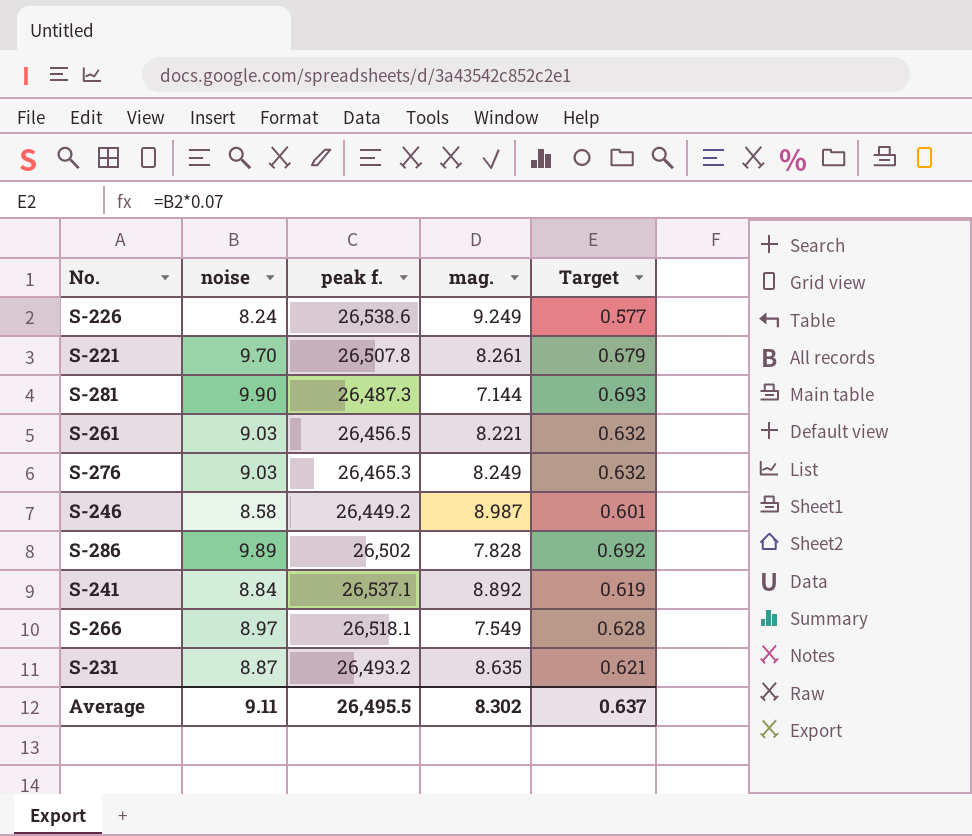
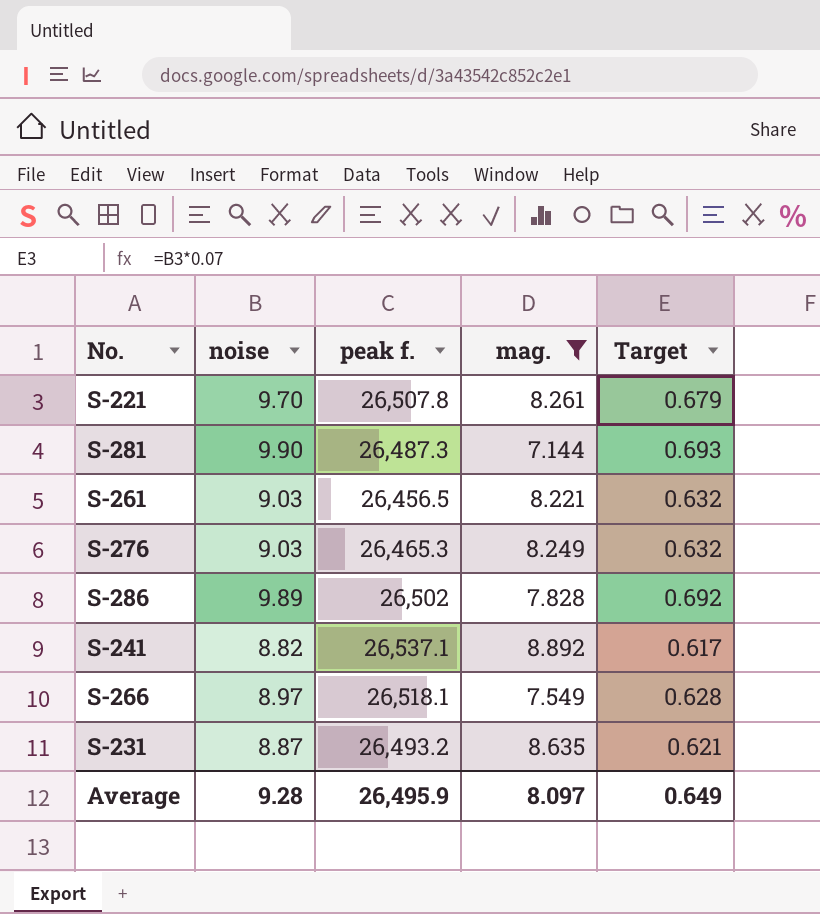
filter: none -> mag. <= 8.892
S-241 | noise: 8.84 -> 8.82
S-241 | Target: 0.619 -> 0.617
Average | noise: 9.11 -> 9.28
Average | peak f.: 26,495.5 -> 26,495.9
Average | mag.: 8.302 -> 8.097
Average | Target: 0.637 -> 0.649

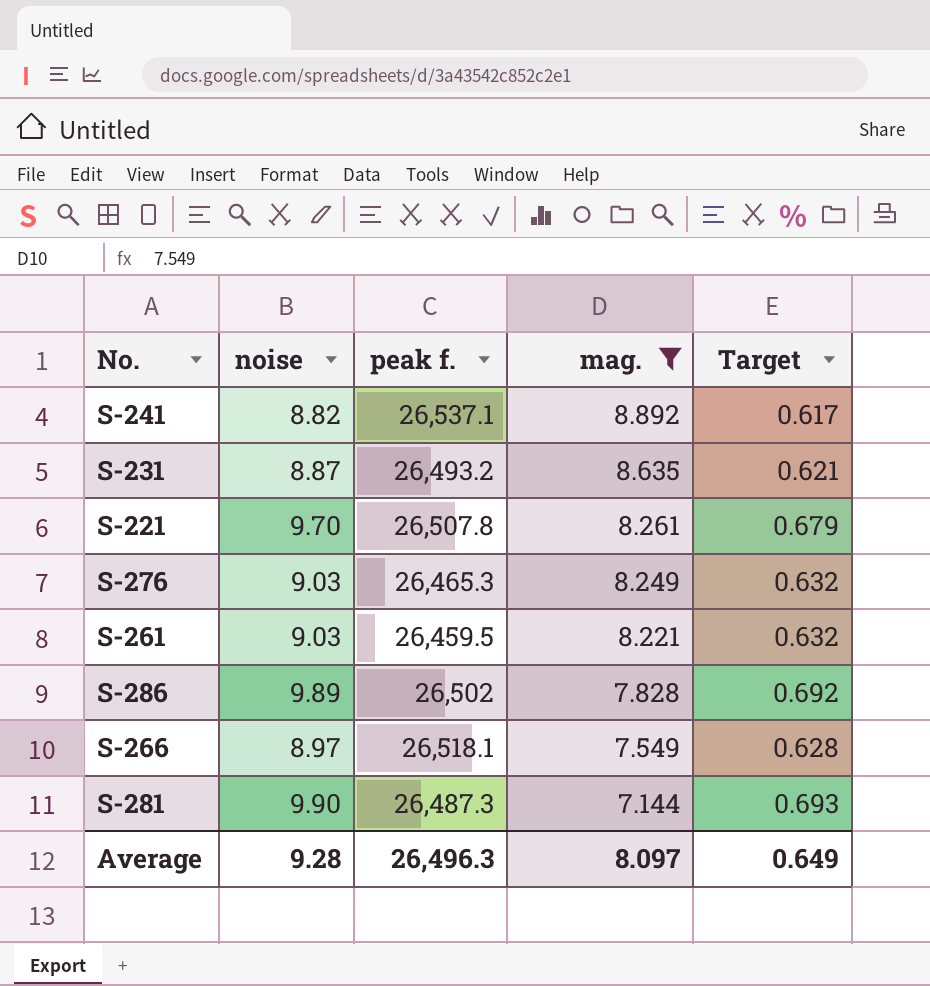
row order: none -> mag. descending
S-261 | peak f.: 26,456.5 -> 26,459.5
Average | peak f.: 26,495.9 -> 26,496.3

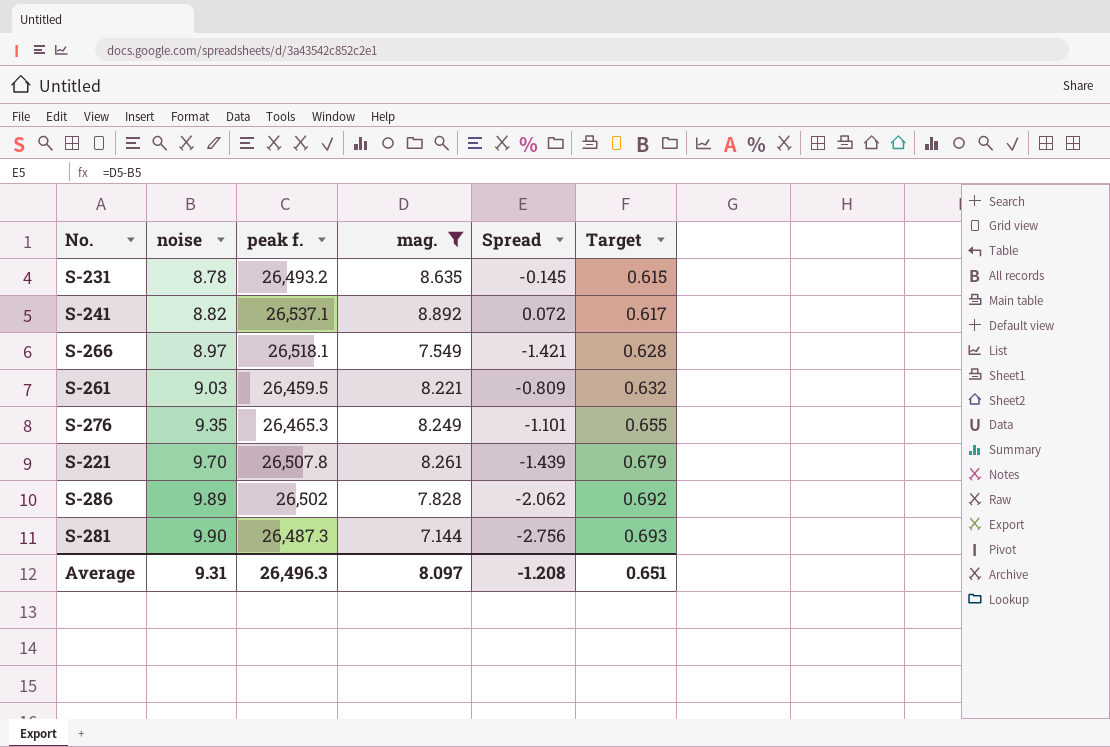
row order: mag. descending -> noise ascending
column Spread | formula: none -> [mag.] - [noise]
S-231 | noise: 8.87 -> 8.78
S-231 | Target: 0.621 -> 0.615
S-276 | noise: 9.03 -> 9.35
S-276 | Target: 0.632 -> 0.655
Average | noise: 9.28 -> 9.31
Average | Target: 0.649 -> 0.651

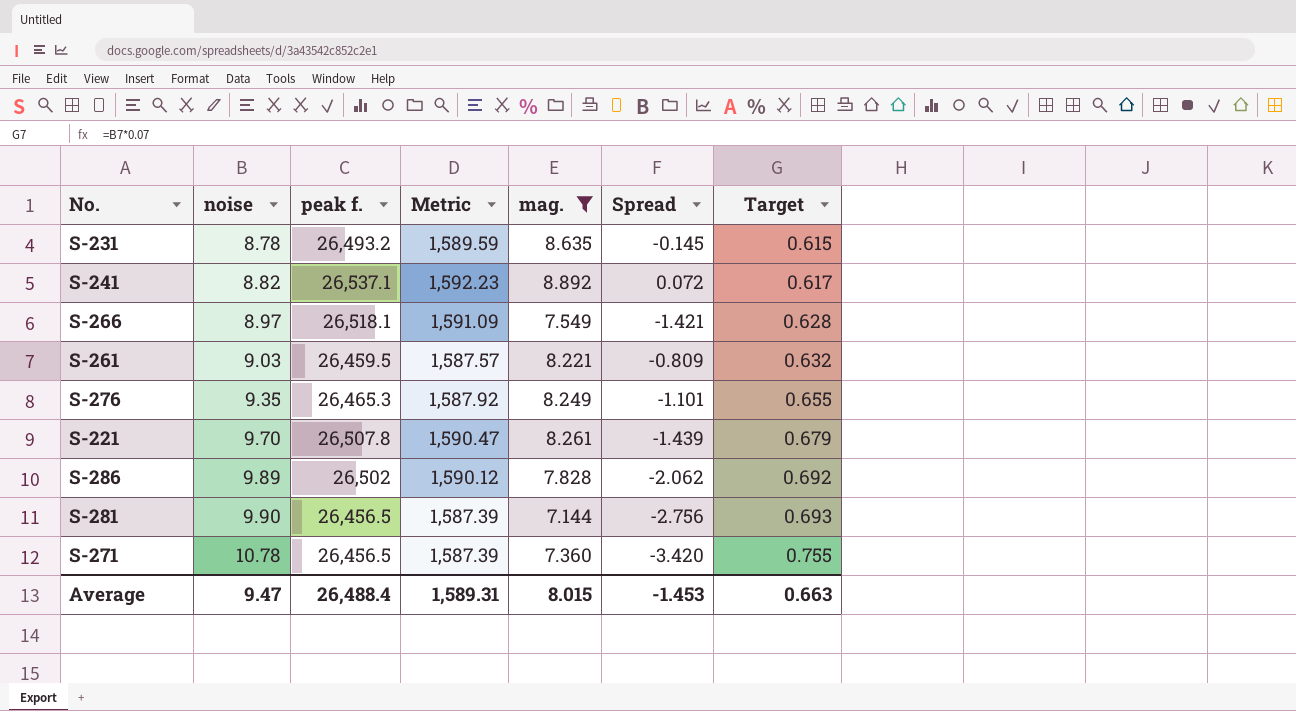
column Metric | formula: none -> [peak f.] * 0.06
S-281 | peak f.: 26,487.3 -> 26,456.5
row S-271: none -> 10.78 | 26,456.5 | 1,587.39 | 7.360 | -3.420 | 0.755
Average | noise: 9.31 -> 9.47
Average | peak f.: 26,496.3 -> 26,488.4
Average | mag.: 8.097 -> 8.015
Average | Spread: -1.208 -> -1.453
Average | Target: 0.651 -> 0.663

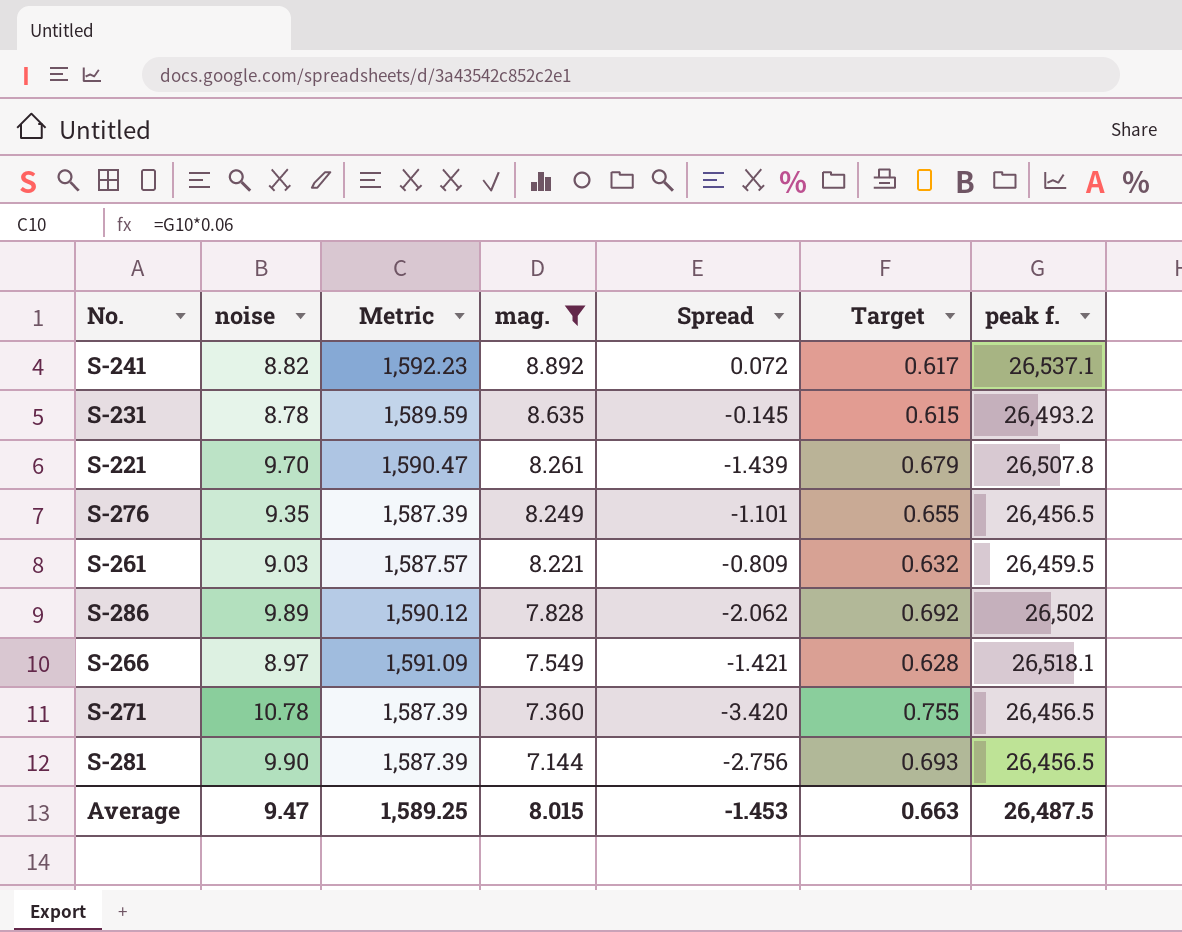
row order: noise ascending -> mag. descending
column peak f. | position: 3 -> 7
S-276 | Metric: 1,587.92 -> 1,587.39
S-276 | peak f.: 26,465.3 -> 26,456.5
Average | Metric: 1,589.31 -> 1,589.25
Average | peak f.: 26,488.4 -> 26,487.5

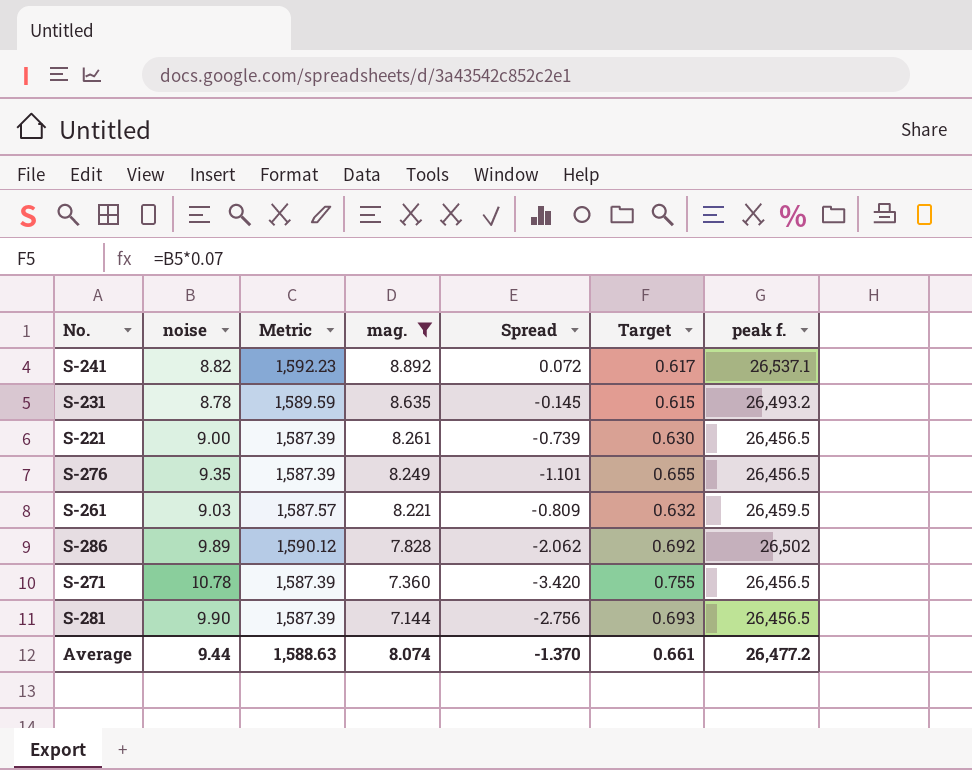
row S-266: 8.97 | 1,591.09 | 7.549 | -1.421 | 0.628 | 26,518.1 -> none
S-221 | noise: 9.70 -> 9.00
S-221 | Metric: 1,590.47 -> 1,587.39
S-221 | Spread: -1.439 -> -0.739
S-221 | Target: 0.679 -> 0.630
S-221 | peak f.: 26,507.8 -> 26,456.5
Average | noise: 9.47 -> 9.44
Average | Metric: 1,589.25 -> 1,588.63
Average | mag.: 8.015 -> 8.074
Average | Spread: -1.453 -> -1.370
Average | Target: 0.663 -> 0.661
Average | peak f.: 26,487.5 -> 26,477.2

